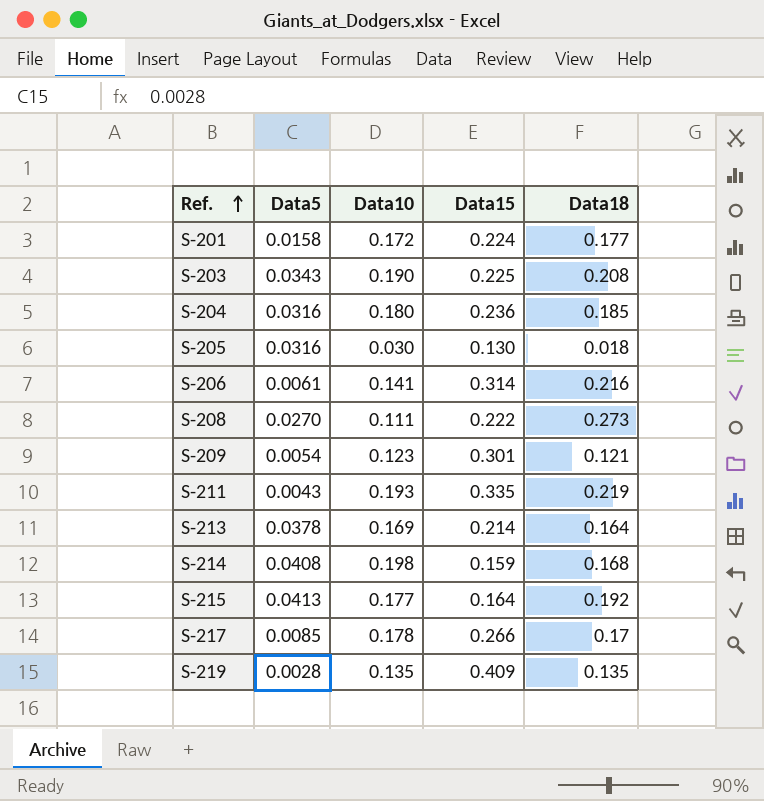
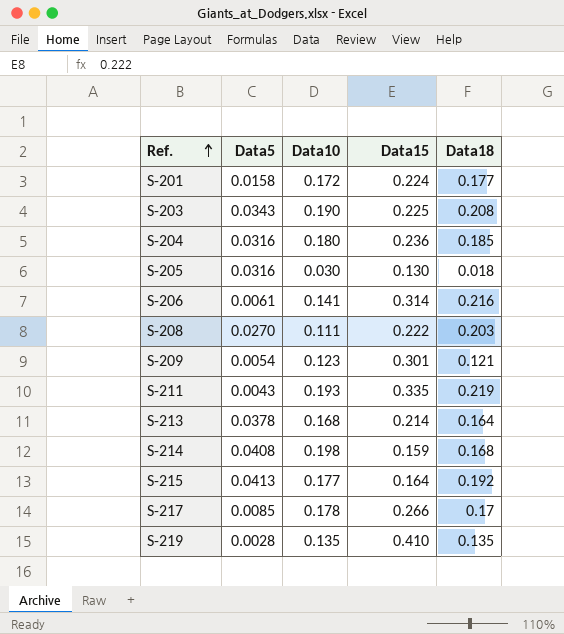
S-208 | Data18: 0.273 -> 0.203
S-213 | Data10: 0.169 -> 0.168
S-219 | Data15: 0.409 -> 0.410

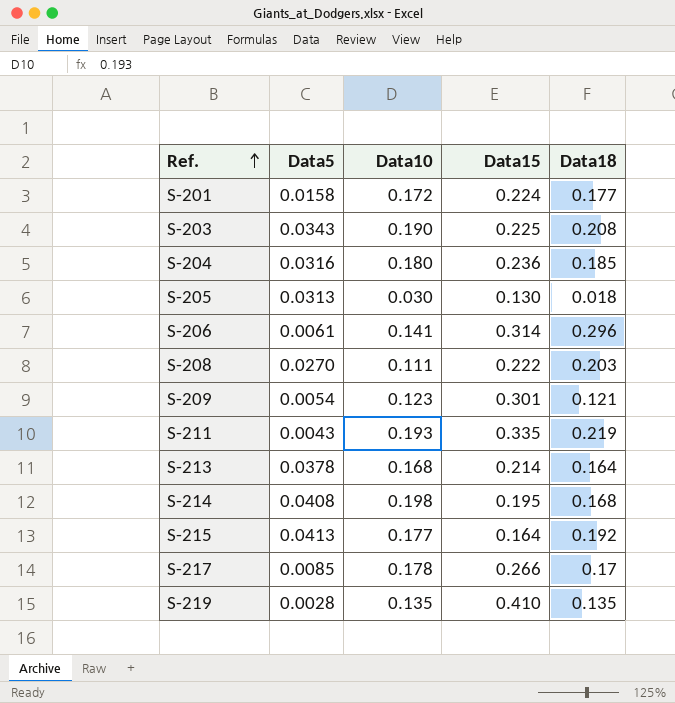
S-205 | Data5: 0.0316 -> 0.0313
S-206 | Data18: 0.216 -> 0.296
S-214 | Data15: 0.159 -> 0.195

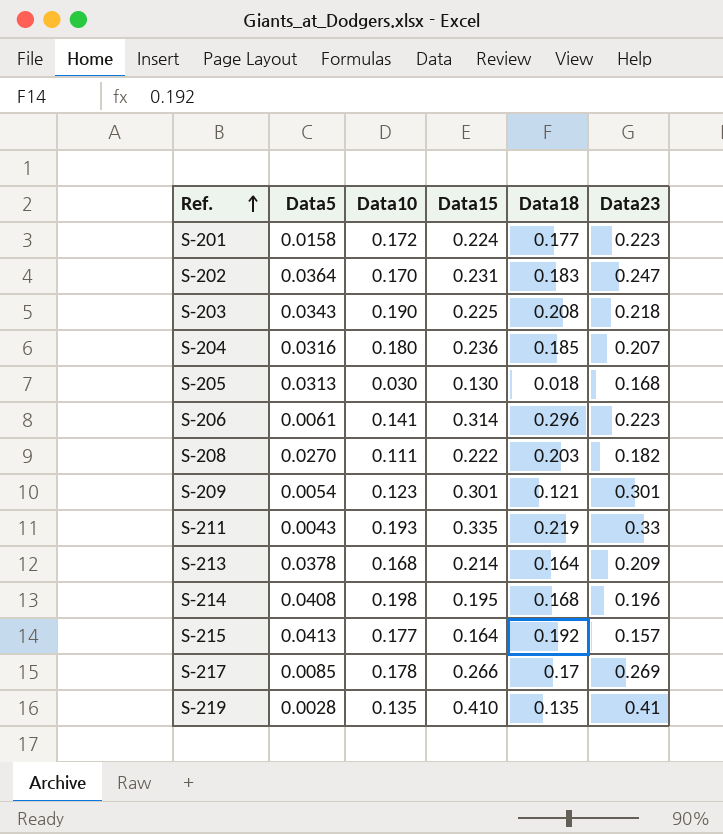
column Data23 | position: none -> 6
row S-202: none -> 0.0364 | 0.170 | 0.231 | 0.183 | 0.247

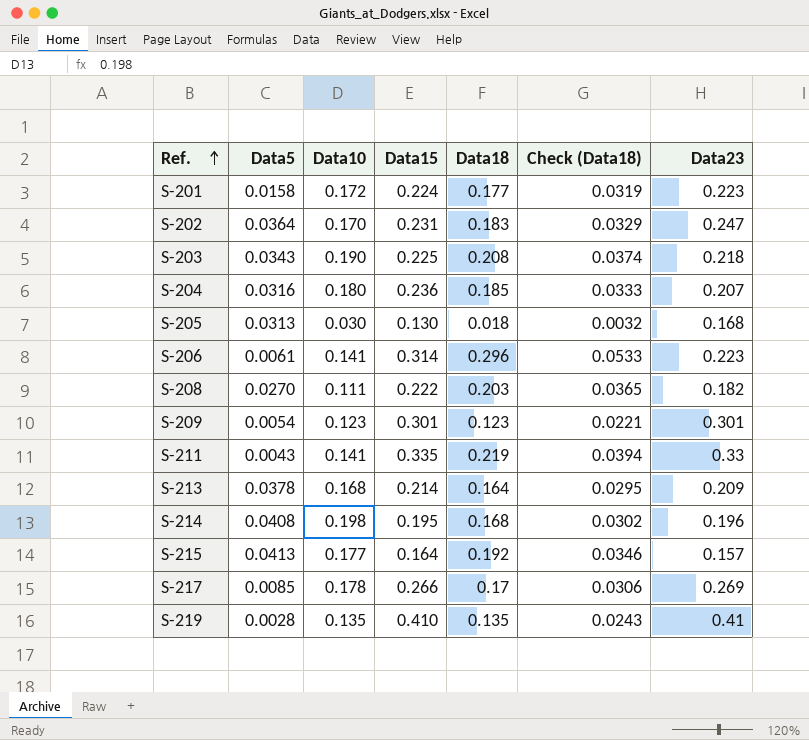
column Check (Data18) | formula: none -> [Data18] * 0.18
S-209 | Data18: 0.121 -> 0.123
S-211 | Data10: 0.193 -> 0.141

